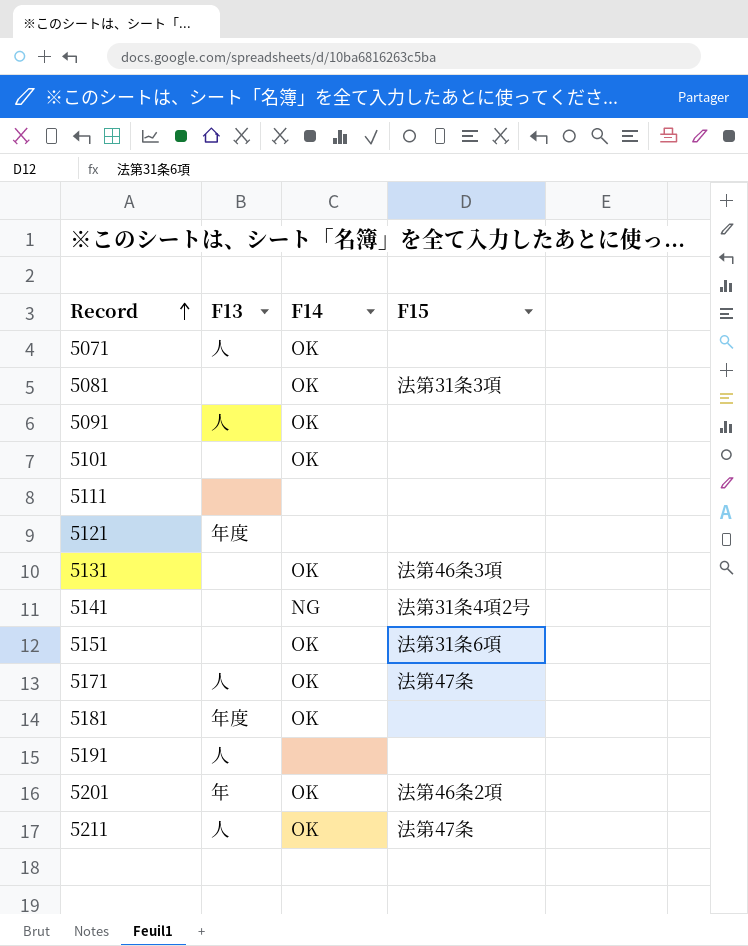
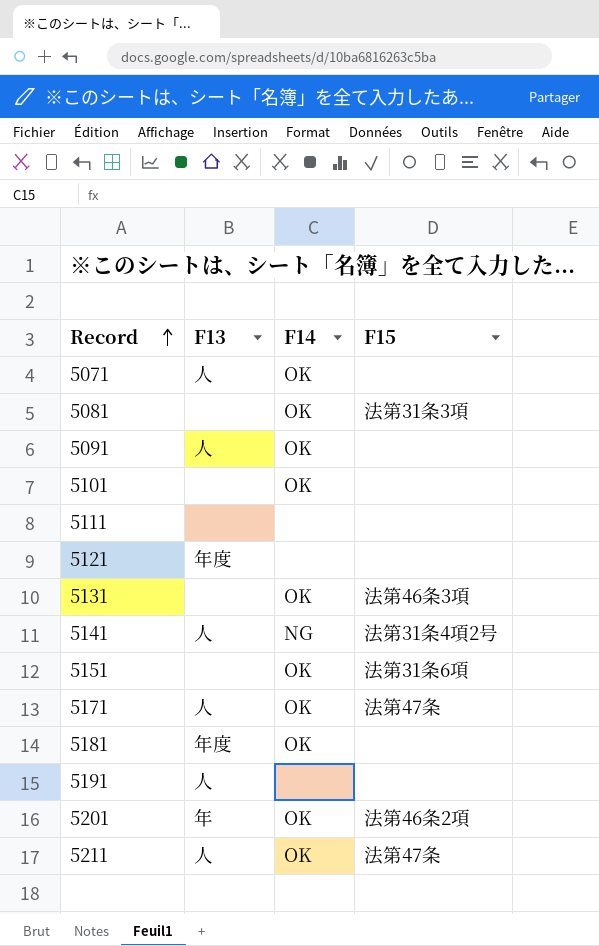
5141 | F13: none -> 人

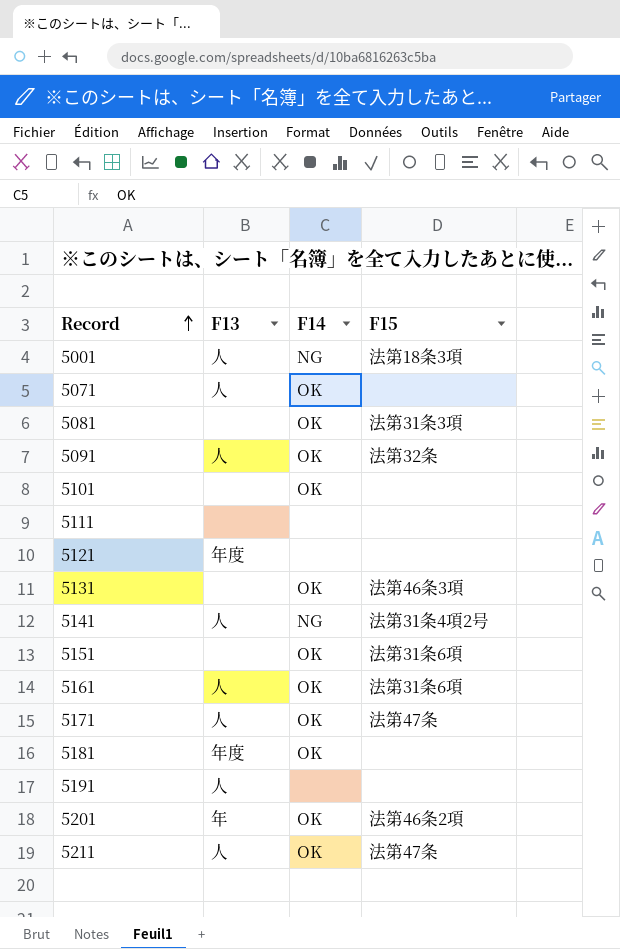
row 5001: none -> 人 | NG | 法第18条3項
5091 | F15: none -> 法第32条
row 5161: none -> 人 | OK | 法第31条6項

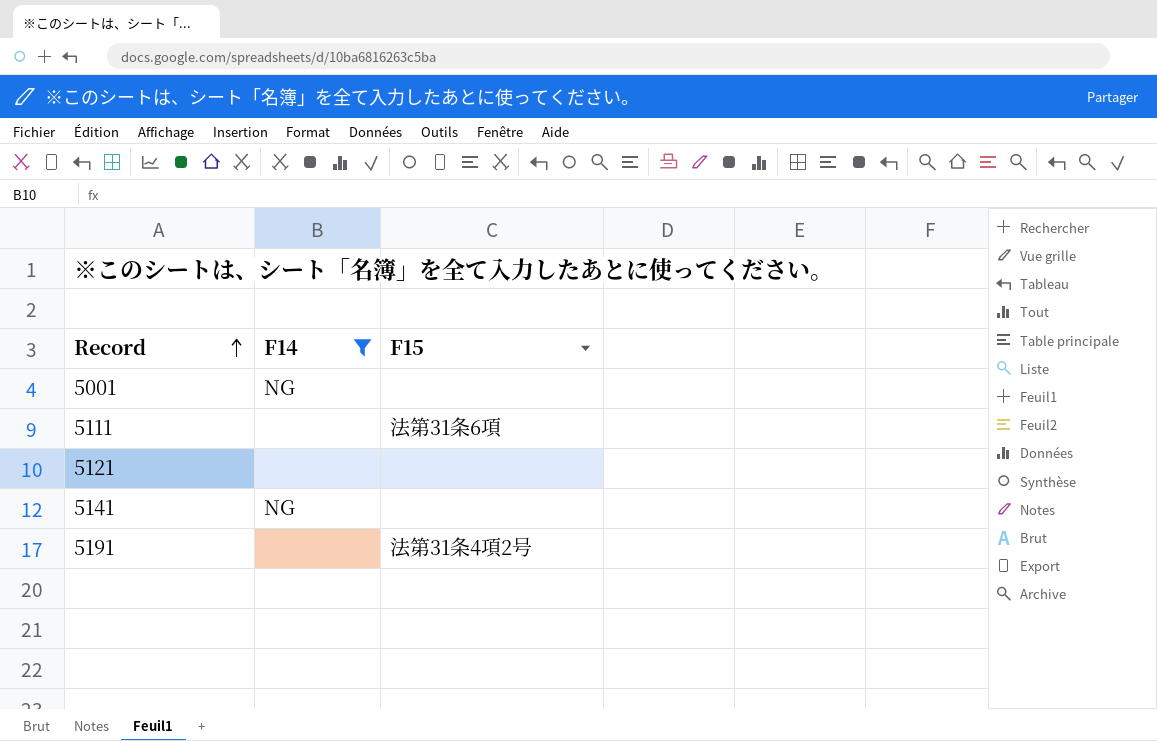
filter: none -> F14 != OK
column F13 | position: 2 -> none
5001 | F15: 法第18条3項 -> none
5111 | F15: none -> 法第31条6項
5141 | F15: 法第31条4項2号 -> none
5191 | F15: none -> 法第31条4項2号

